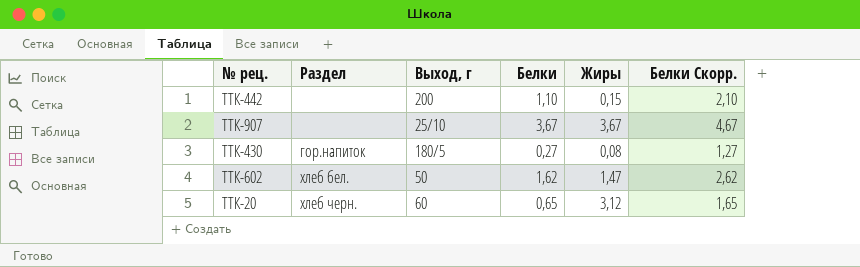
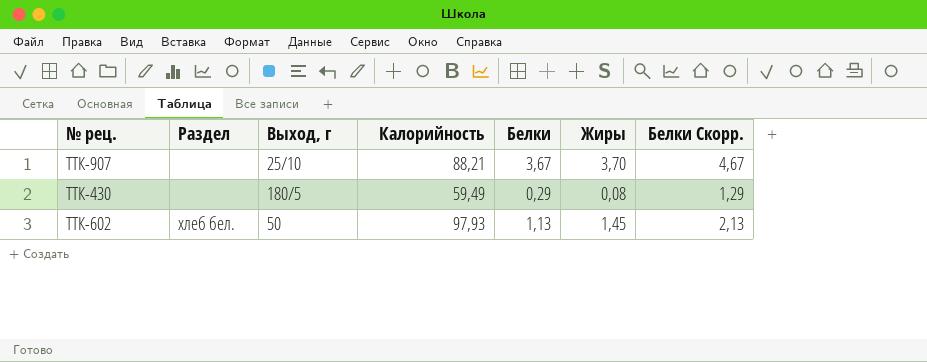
column Калорийность | position: none -> 4
row ТТК-442: none | 200 | 1,10 | 0,15 | 2,10 -> none
row ТТК-20: хлеб черн. | 60 | 0,65 | 3,12 | 1,65 -> none
ТТК-907 | Жиры: 3,67 -> 3,70
ТТК-430 | Раздел: гор.напиток -> none
ТТК-430 | Белки: 0,27 -> 0,29
ТТК-430 | Белки Скорр.: 1,27 -> 1,29
ТТК-602 | Белки: 1,62 -> 1,13
ТТК-602 | Жиры: 1,47 -> 1,45
ТТК-602 | Белки Скорр.: 2,62 -> 2,13

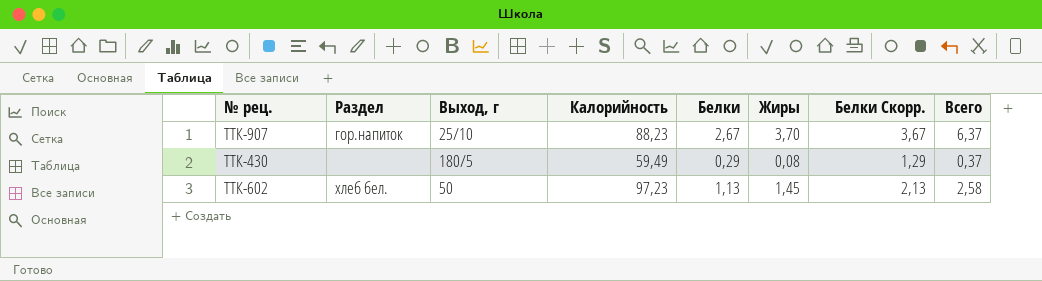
column Всего | formula: none -> [Белки] + [Жиры]
ТТК-907 | Раздел: none -> гор.напиток
ТТК-907 | Калорийность: 88,21 -> 88,23
ТТК-907 | Белки: 3,67 -> 2,67
ТТК-907 | Белки Скорр.: 4,67 -> 3,67
ТТК-602 | Калорийность: 97,93 -> 97,23

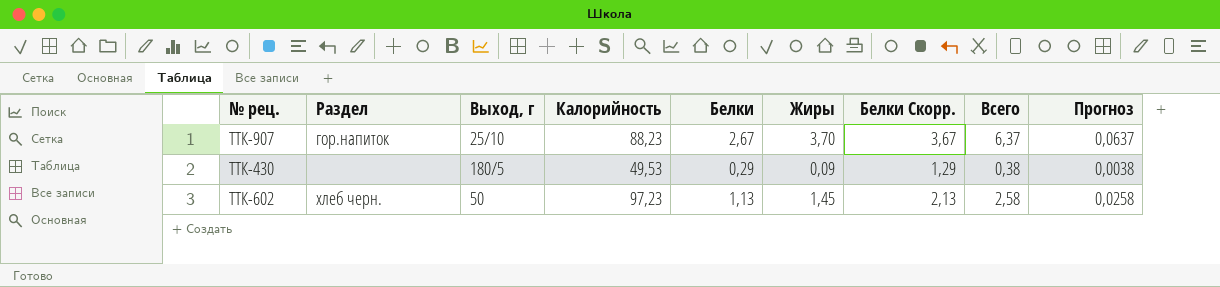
column Прогноз | formula: none -> [Всего] * 0,01
ТТК-430 | Калорийность: 59,49 -> 49,53
ТТК-430 | Жиры: 0,08 -> 0,09
ТТК-430 | Всего: 0,37 -> 0,38
ТТК-602 | Раздел: хлеб бел. -> хлеб черн.

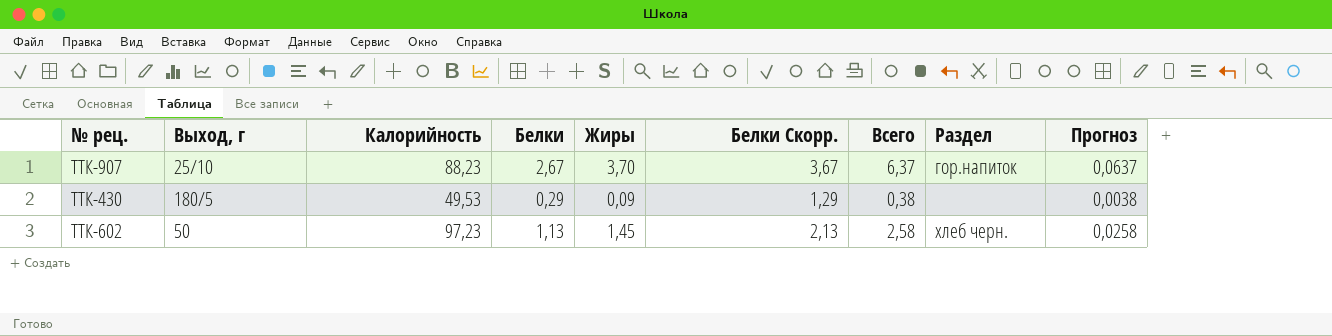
column Раздел | position: 2 -> 8

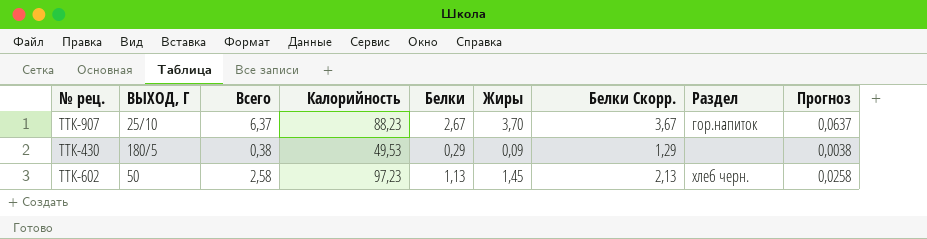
column name: Выход, г -> ВЫХОД, Г
column Всего | position: 7 -> 3

